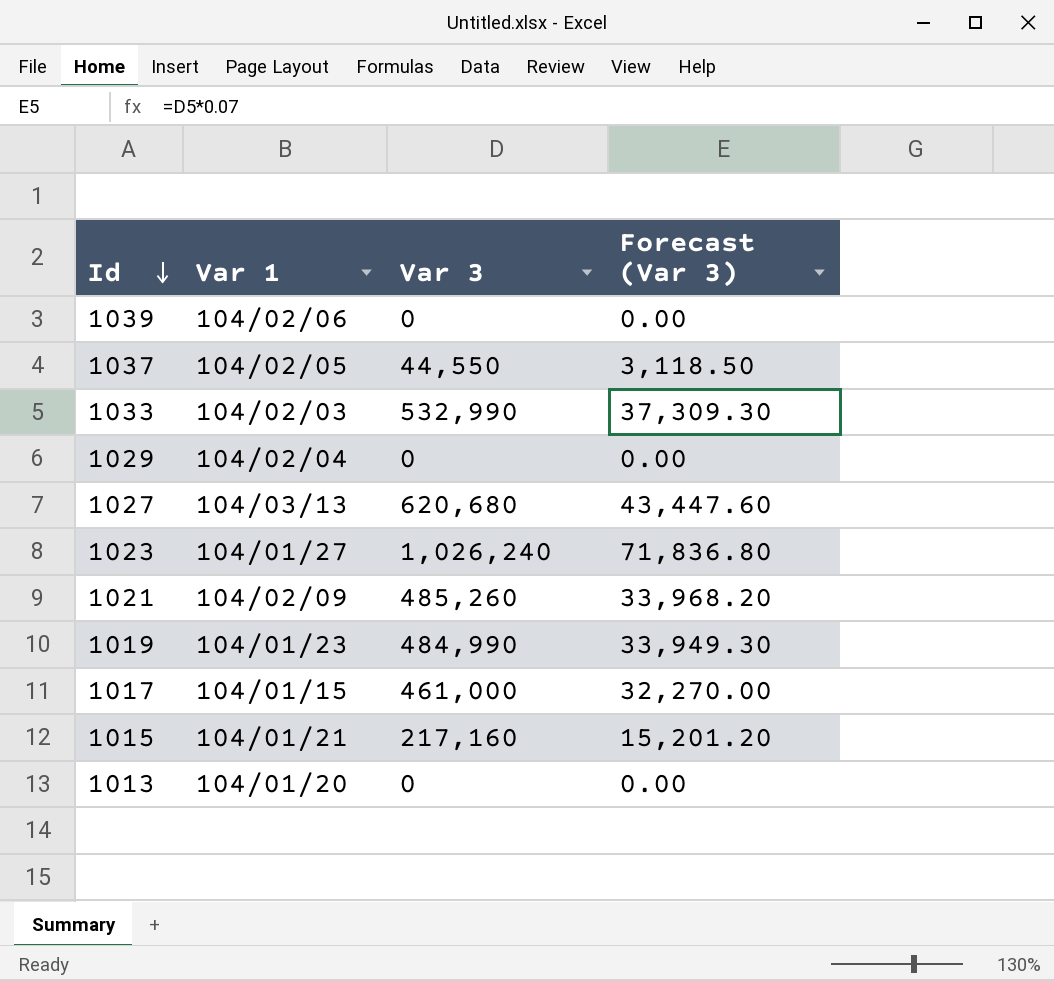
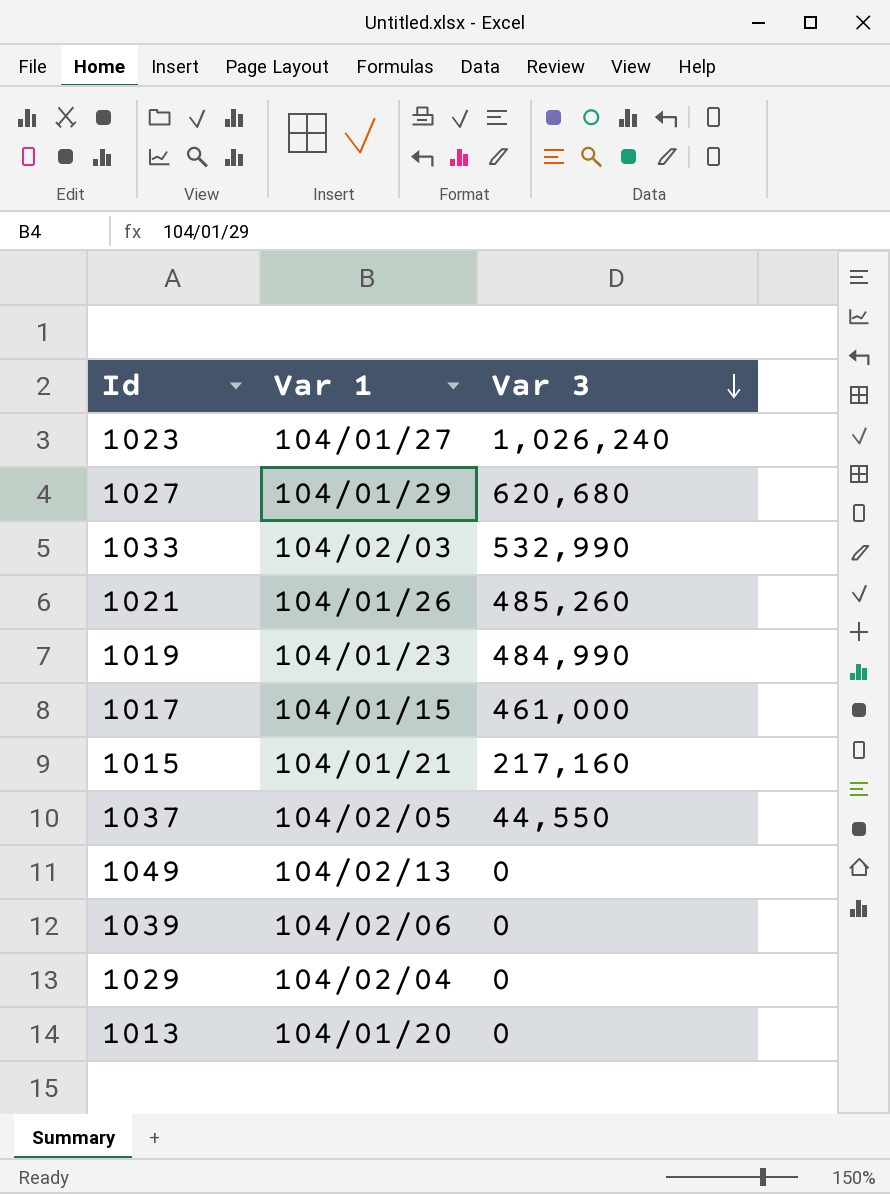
row order: Id descending -> Var 3 descending
column Forecast (Var 3) | formula: [Var 3] * 0.07 -> none
1027 | Var 1: 104/03/13 -> 104/01/29
1021 | Var 1: 104/02/09 -> 104/01/26
row 1049: none -> 104/02/13 | 0

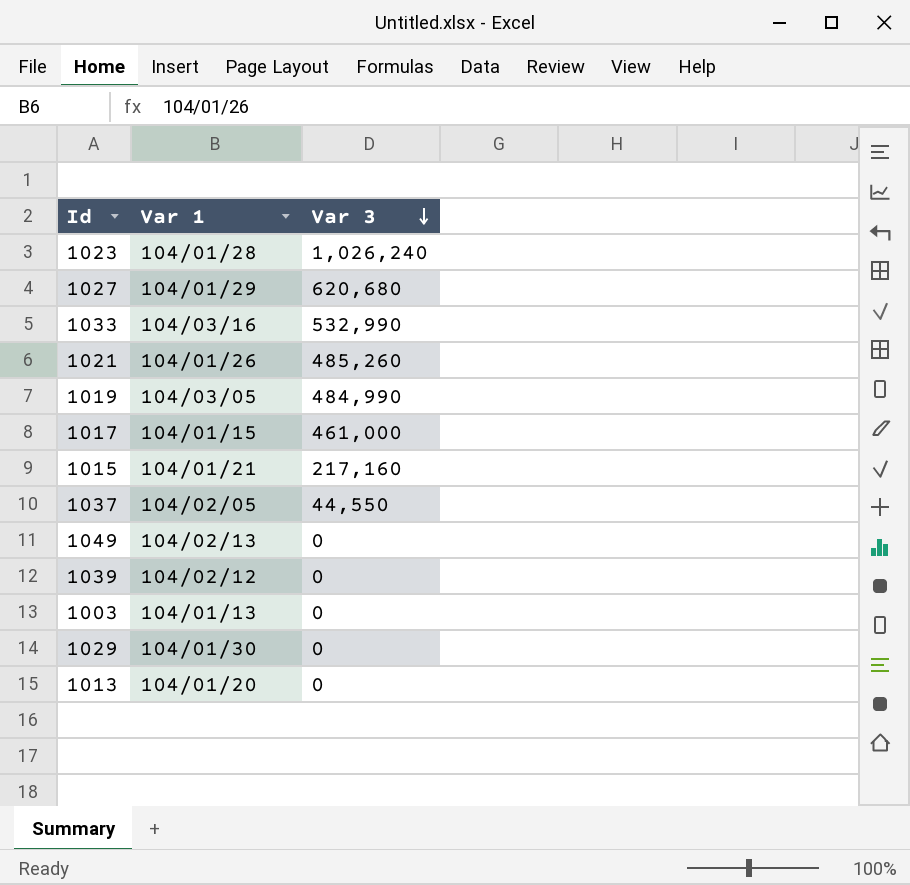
1023 | Var 1: 104/01/27 -> 104/01/28
1033 | Var 1: 104/02/03 -> 104/03/16
1019 | Var 1: 104/01/23 -> 104/03/05
1039 | Var 1: 104/02/06 -> 104/02/12
row 1003: none -> 104/01/13 | 0
1029 | Var 1: 104/02/04 -> 104/01/30

